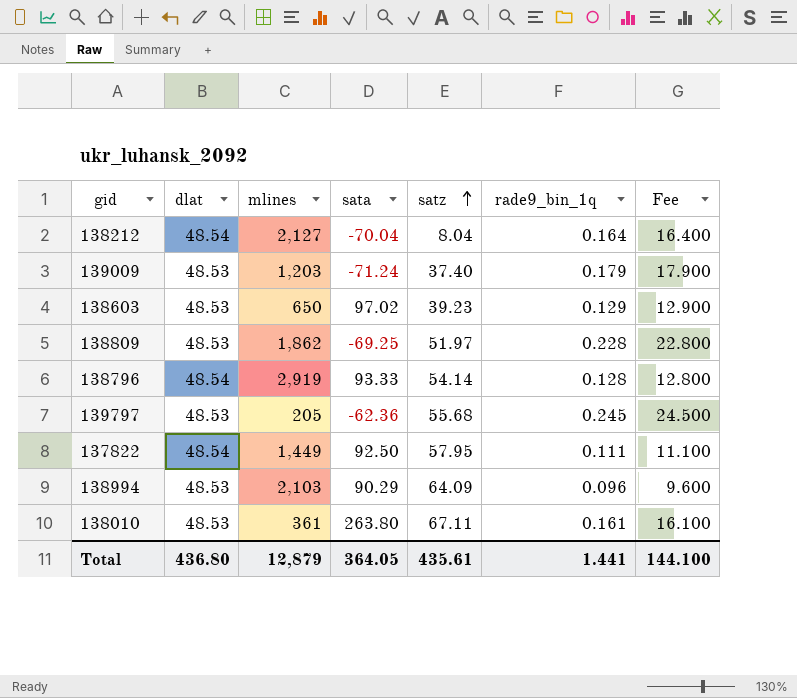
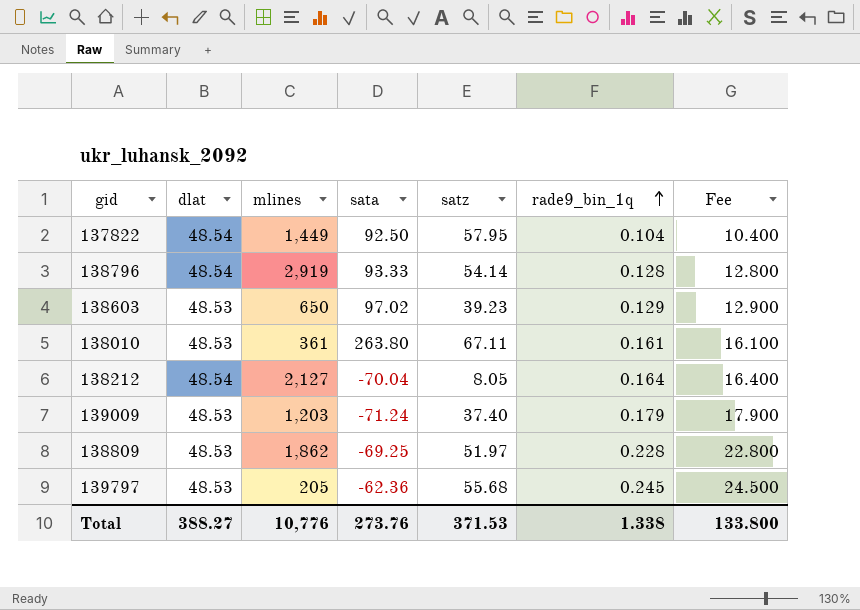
row order: satz ascending -> rade9_bin_1q ascending
row 138994: 48.53 | 2,103 | 90.29 | 64.09 | 0.096 | 9.600 -> none
137822 | rade9_bin_1q: 0.111 -> 0.104
137822 | Fee: 11.100 -> 10.400
138212 | satz: 8.04 -> 8.05
Total | dlat: 436.80 -> 388.27
Total | mlines: 12,879 -> 10,776
Total | sata: 364.05 -> 273.76
Total | satz: 435.61 -> 371.53
Total | rade9_bin_1q: 1.441 -> 1.338
Total | Fee: 144.100 -> 133.800

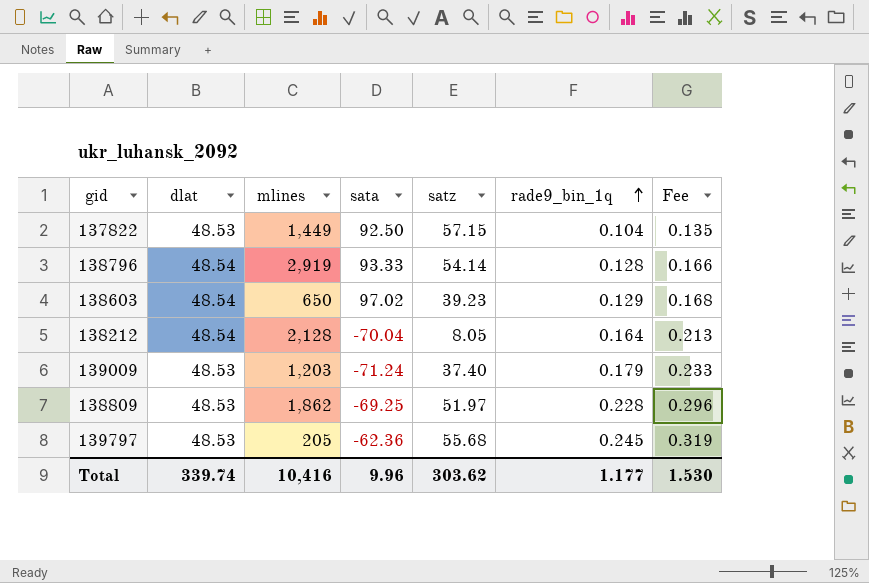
column Fee | formula: [rade9_bin_1q] * 100 -> [rade9_bin_1q] * 1.3
row 138010: 48.53 | 361 | 263.80 | 67.11 | 0.161 | 16.100 -> none
137822 | dlat: 48.54 -> 48.53
137822 | satz: 57.95 -> 57.15
138603 | dlat: 48.53 -> 48.54
138212 | mlines: 2,127 -> 2,128
Total | dlat: 388.27 -> 339.74
Total | mlines: 10,776 -> 10,416
Total | sata: 273.76 -> 9.96
Total | satz: 371.53 -> 303.62
Total | rade9_bin_1q: 1.338 -> 1.177
Total | Fee: 133.800 -> 1.530

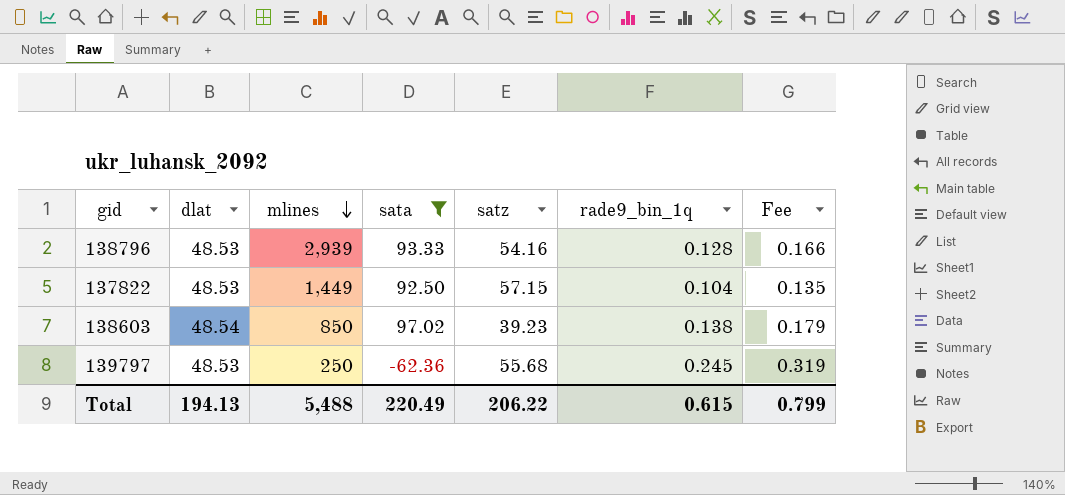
filter: none -> sata >= -62.36
row order: rade9_bin_1q ascending -> mlines descending
138796 | dlat: 48.54 -> 48.53
138796 | mlines: 2,919 -> 2,939
138796 | satz: 54.14 -> 54.16
138603 | mlines: 650 -> 850
138603 | rade9_bin_1q: 0.129 -> 0.138
138603 | Fee: 0.168 -> 0.179
139797 | mlines: 205 -> 250
Total | dlat: 339.74 -> 194.13
Total | mlines: 10,416 -> 5,488
Total | sata: 9.96 -> 220.49
Total | satz: 303.62 -> 206.22
Total | rade9_bin_1q: 1.177 -> 0.615
Total | Fee: 1.530 -> 0.799

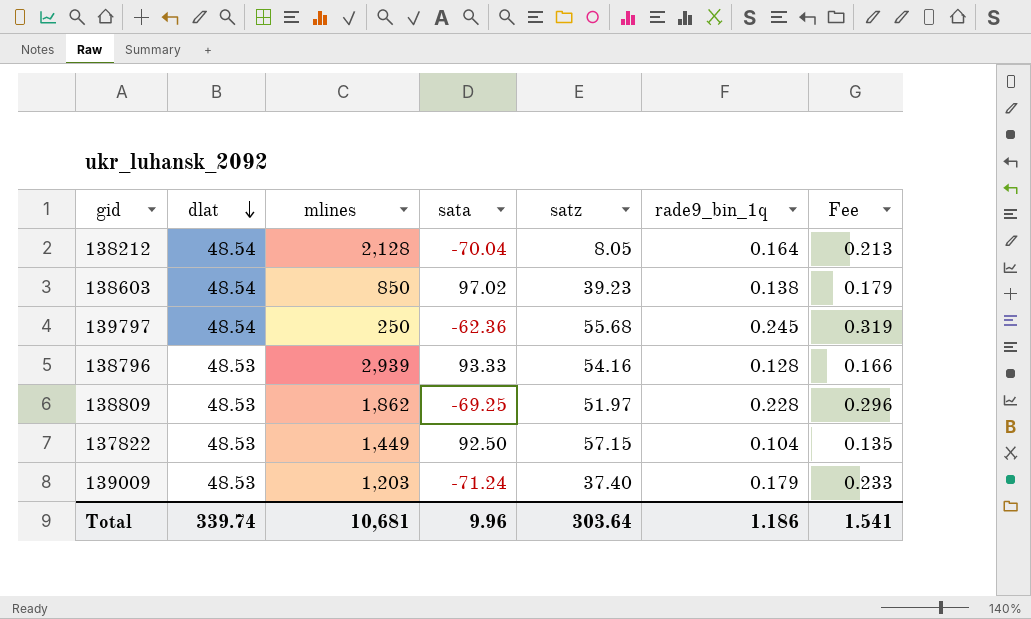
filter: sata >= -62.36 -> none
row order: mlines descending -> dlat descending
139797 | dlat: 48.53 -> 48.54
Total | dlat: 194.13 -> 339.74
Total | mlines: 5,488 -> 10,681
Total | sata: 220.49 -> 9.96
Total | satz: 206.22 -> 303.64
Total | rade9_bin_1q: 0.615 -> 1.186
Total | Fee: 0.799 -> 1.541

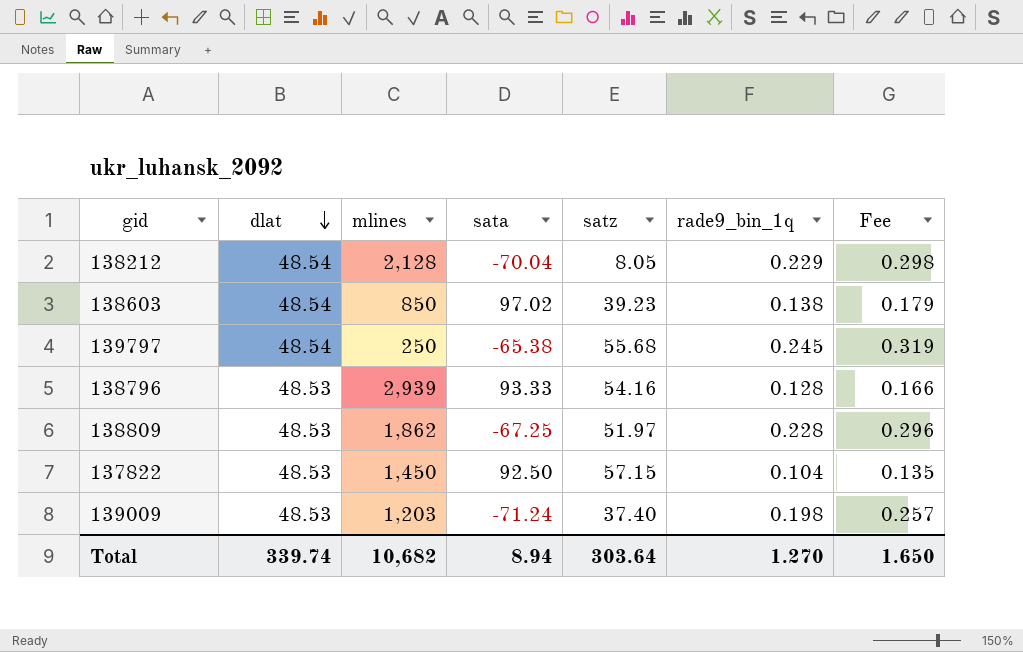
138212 | rade9_bin_1q: 0.164 -> 0.229
138212 | Fee: 0.213 -> 0.298
139797 | sata: -62.36 -> -65.38
138809 | sata: -69.25 -> -67.25
137822 | mlines: 1,449 -> 1,450
139009 | rade9_bin_1q: 0.179 -> 0.198
139009 | Fee: 0.233 -> 0.257
Total | mlines: 10,681 -> 10,682
Total | sata: 9.96 -> 8.94
Total | rade9_bin_1q: 1.186 -> 1.270
Total | Fee: 1.541 -> 1.650

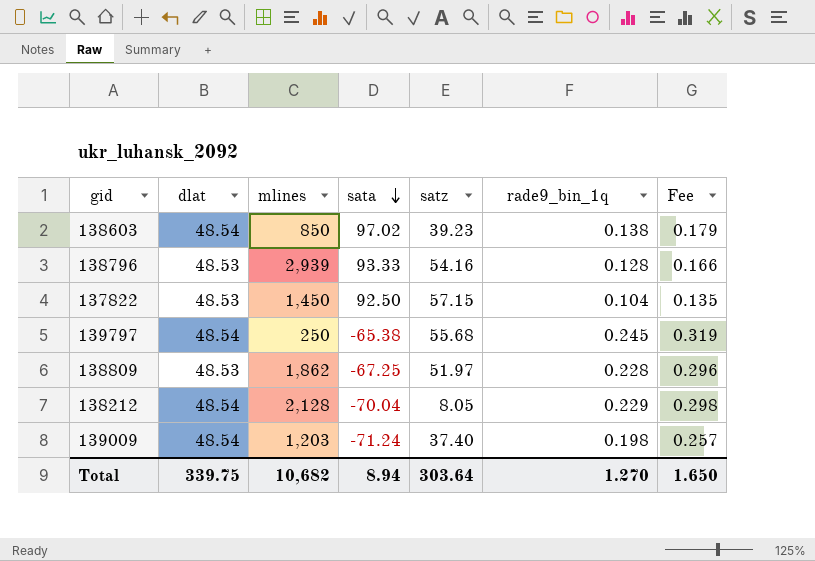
row order: dlat descending -> sata descending
139009 | dlat: 48.53 -> 48.54
Total | dlat: 339.74 -> 339.75

